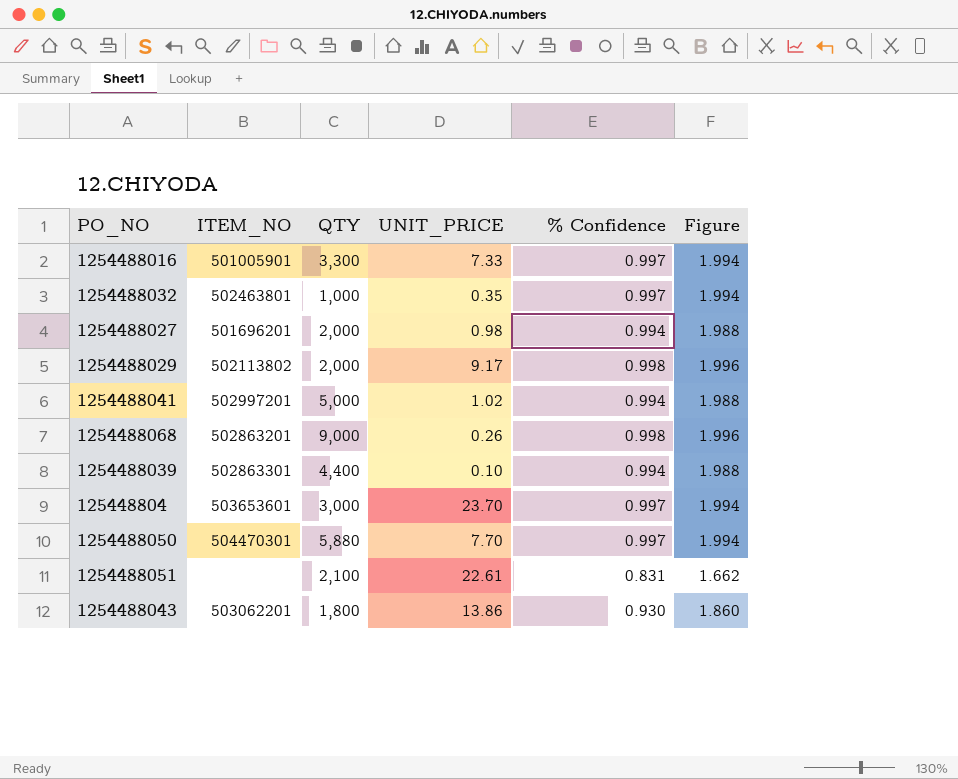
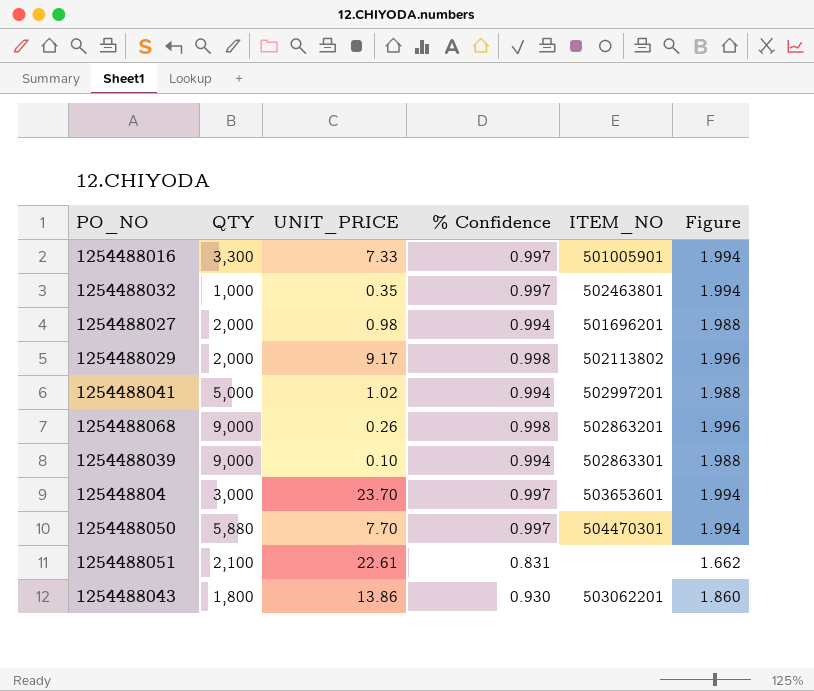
column ITEM_NO | position: 2 -> 5
1254488039 | QTY: 4,400 -> 9,000

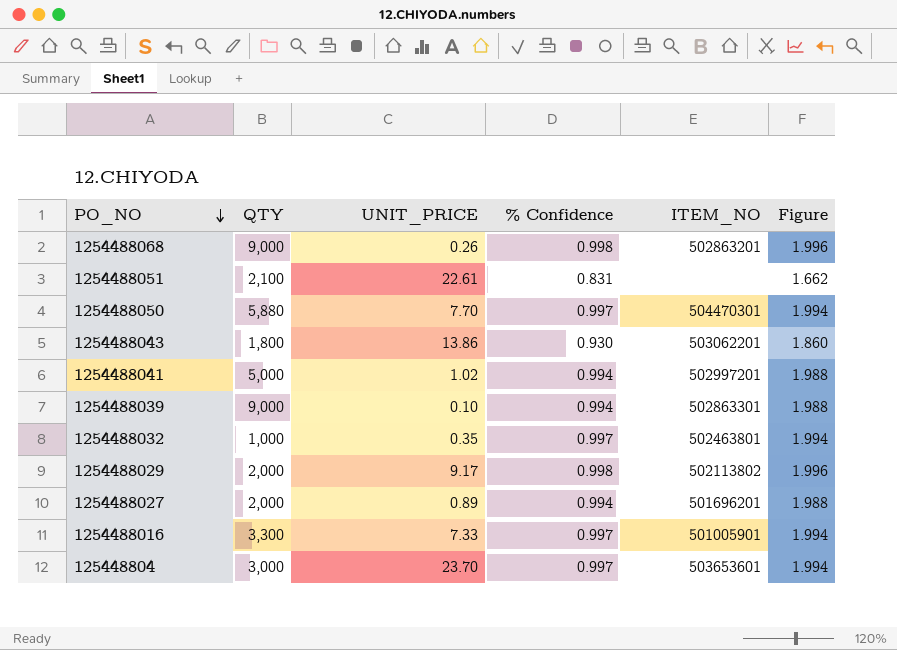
row order: none -> PO_NO descending
1254488027 | UNIT_PRICE: 0.98 -> 0.89

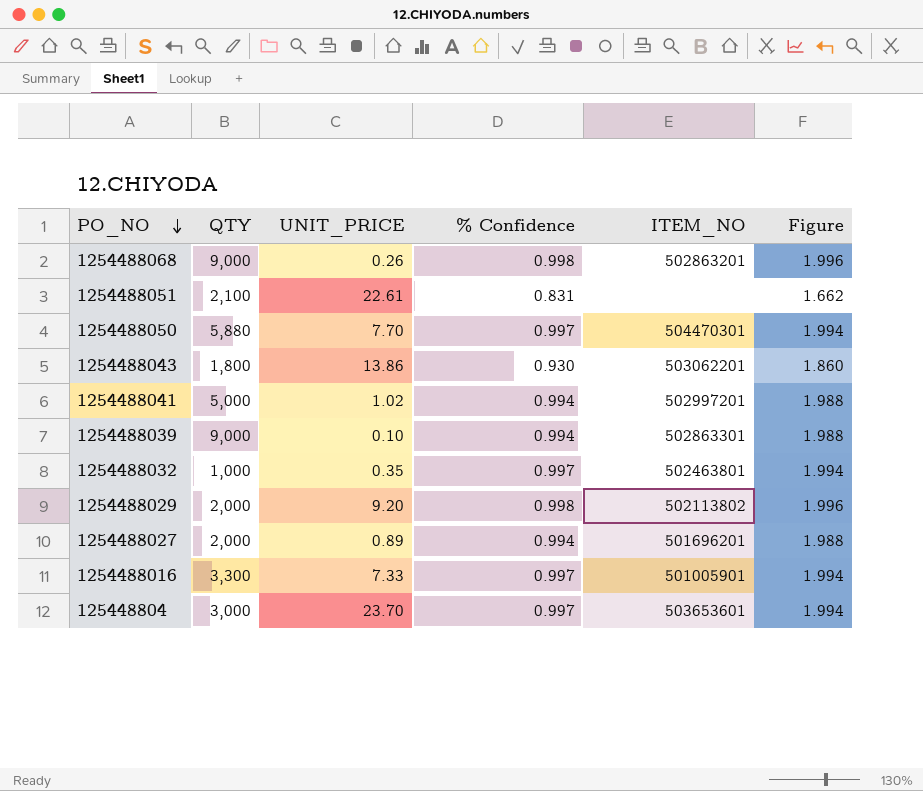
1254488029 | UNIT_PRICE: 9.17 -> 9.20

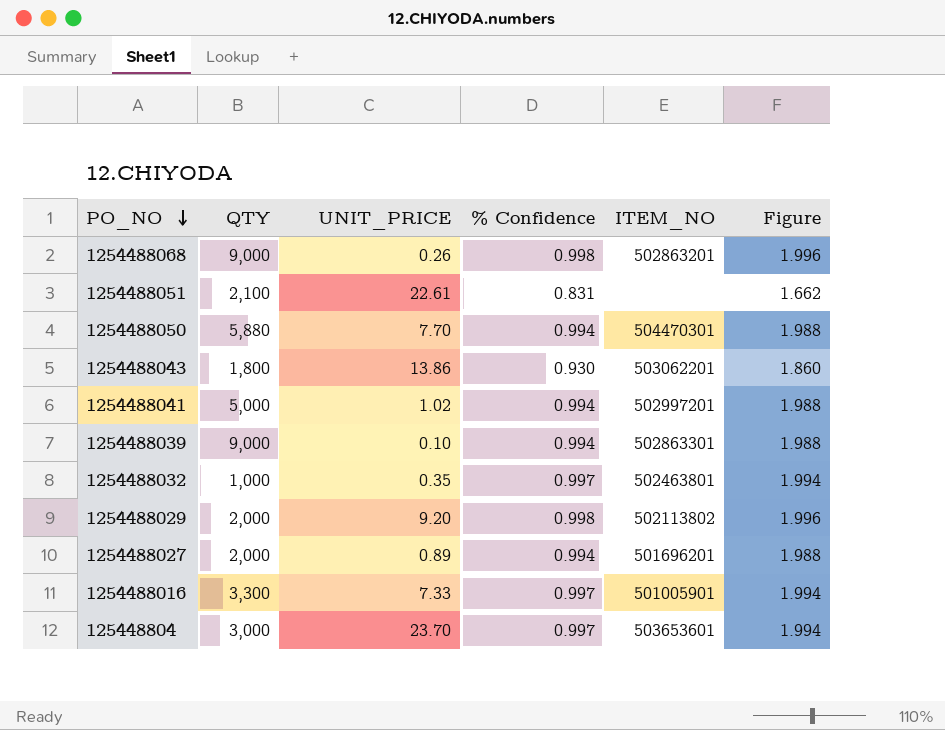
1254488050 | % Confidence: 0.997 -> 0.994
1254488050 | Figure: 1.994 -> 1.988

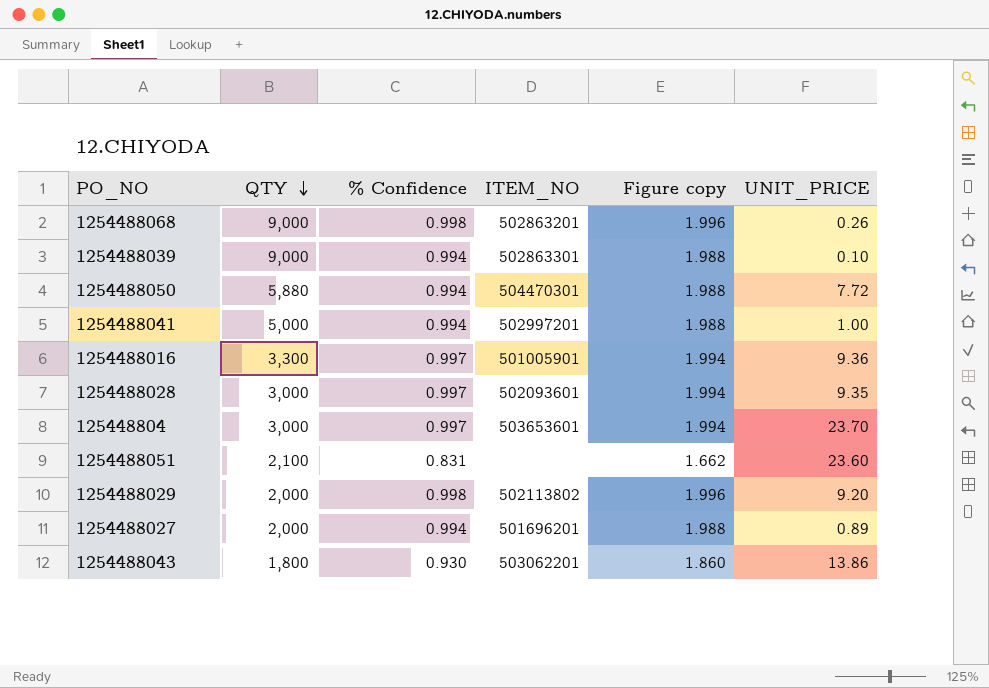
row order: PO_NO descending -> QTY descending
column name: Figure -> Figure copy
column UNIT_PRICE | position: 3 -> 6
row 1254488032: 1,000 | 0.35 | 0.997 | 502463801 | 1.994 -> none
1254488050 | UNIT_PRICE: 7.70 -> 7.72
1254488041 | UNIT_PRICE: 1.02 -> 1.00
1254488016 | UNIT_PRICE: 7.33 -> 9.36
row 1254488028: none -> 3,000 | 0.997 | 502093601 | 1.994 | 9.35
1254488051 | UNIT_PRICE: 22.61 -> 23.60

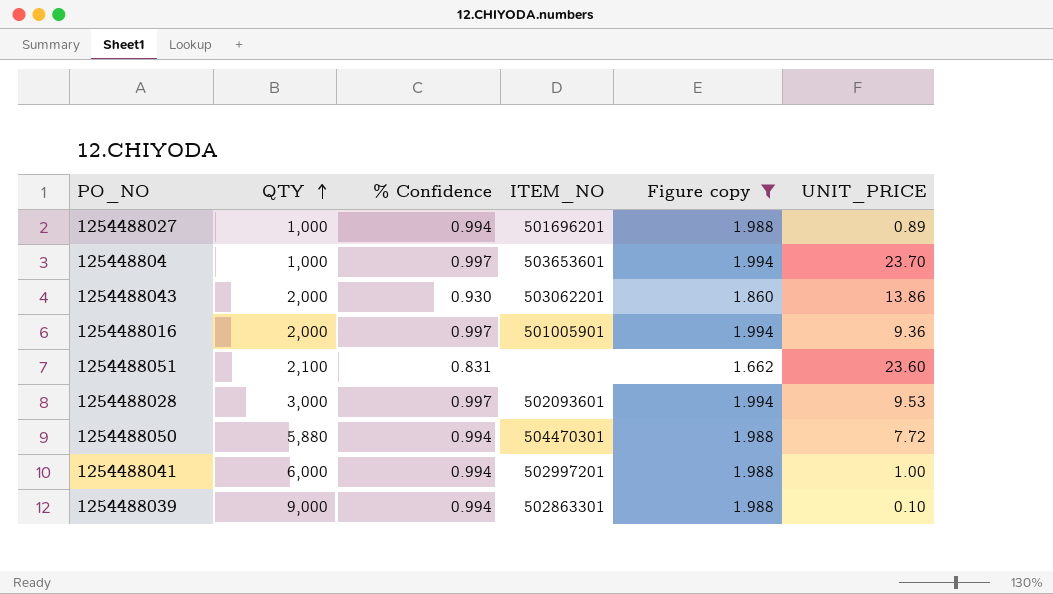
filter: none -> Figure copy != 1.996
row order: QTY descending -> QTY ascending
1254488027 | QTY: 2,000 -> 1,000
125448804 | QTY: 3,000 -> 1,000
1254488043 | QTY: 1,800 -> 2,000
1254488016 | QTY: 3,300 -> 2,000
1254488028 | UNIT_PRICE: 9.35 -> 9.53
1254488041 | QTY: 5,000 -> 6,000

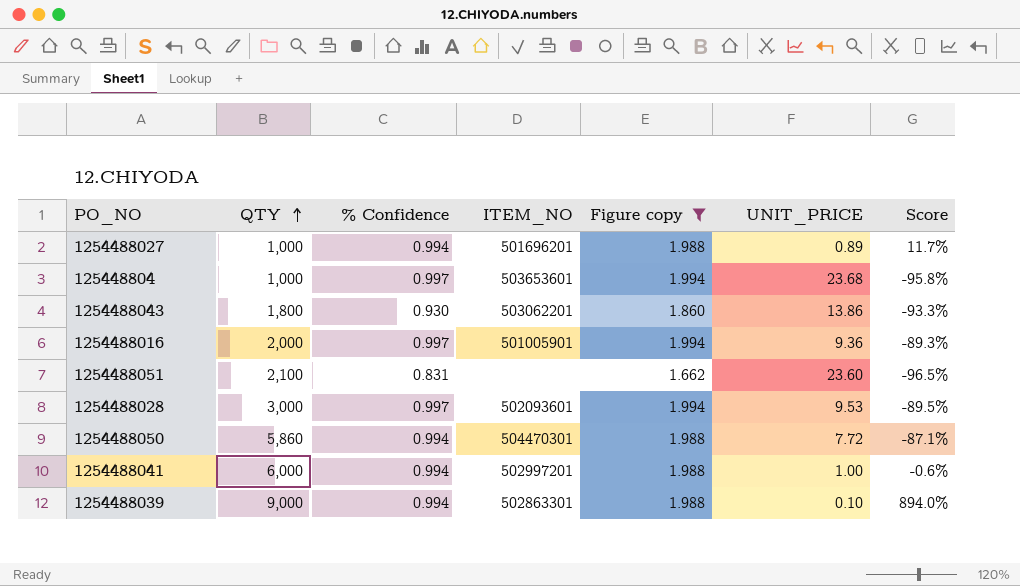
column Score | formula: none -> ([% Confidence] - [UNIT_PRICE]) / [UNIT_PRICE]
125448804 | UNIT_PRICE: 23.70 -> 23.68
1254488043 | QTY: 2,000 -> 1,800
1254488050 | QTY: 5,880 -> 5,860

